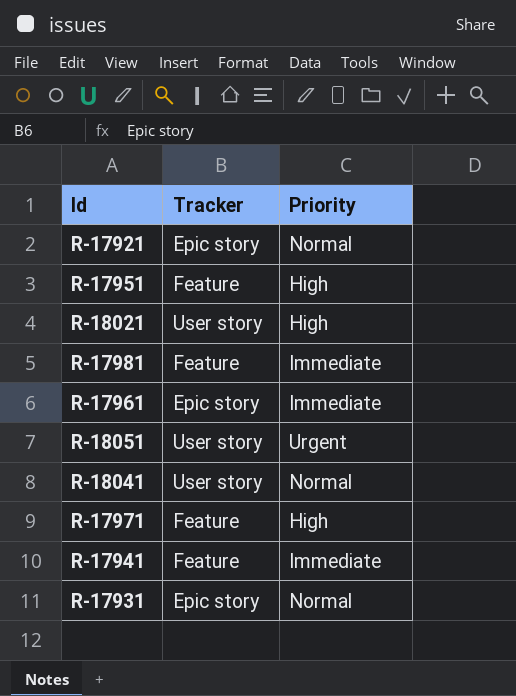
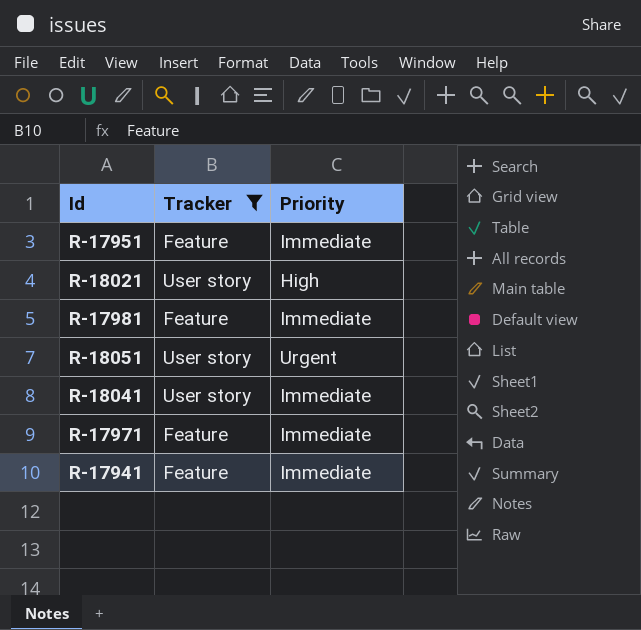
filter: none -> Tracker != Epic story
R-17951 | Priority: High -> Immediate
R-18041 | Priority: Normal -> Immediate
R-17971 | Priority: High -> Immediate

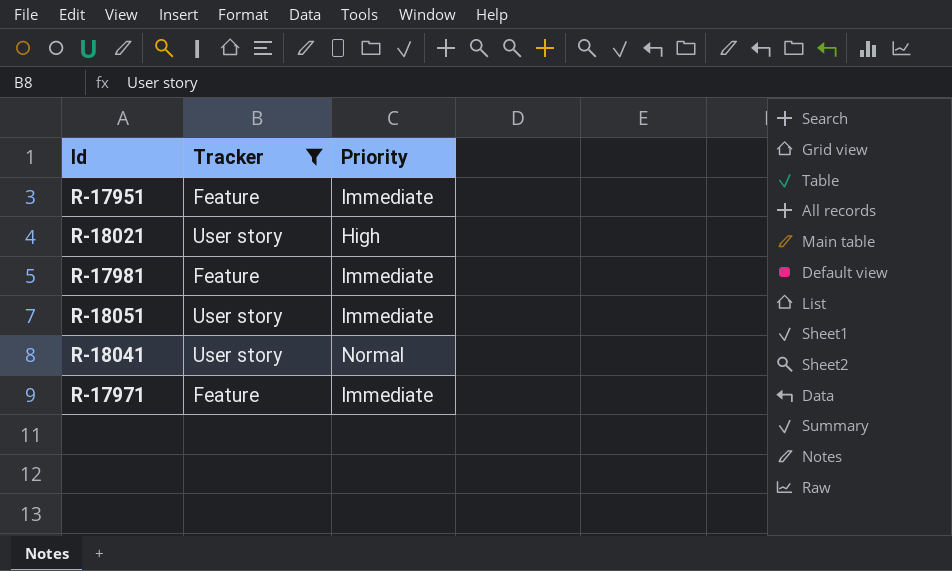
row R-17941: Feature | Immediate -> none
R-18051 | Priority: Urgent -> Immediate
R-18041 | Priority: Immediate -> Normal

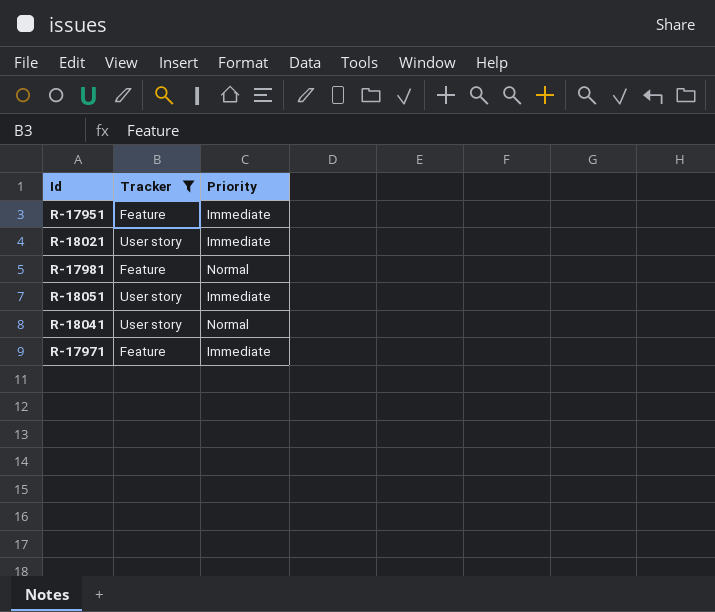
R-18021 | Priority: High -> Immediate
R-17981 | Priority: Immediate -> Normal

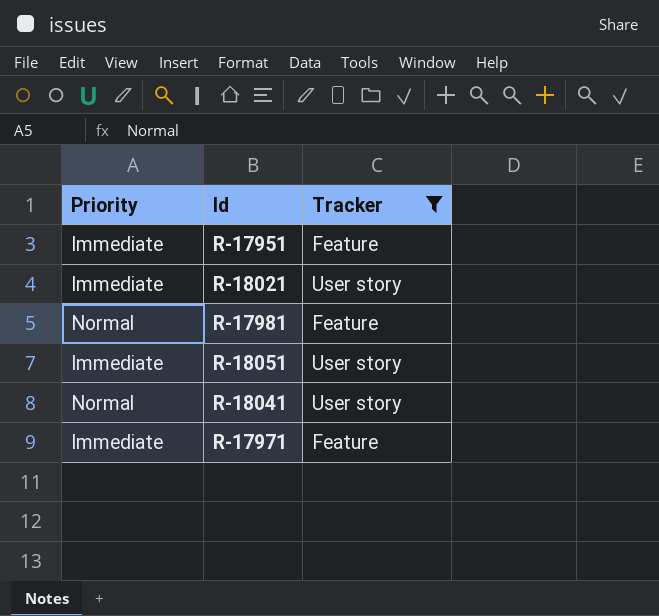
column Priority | position: 3 -> 1

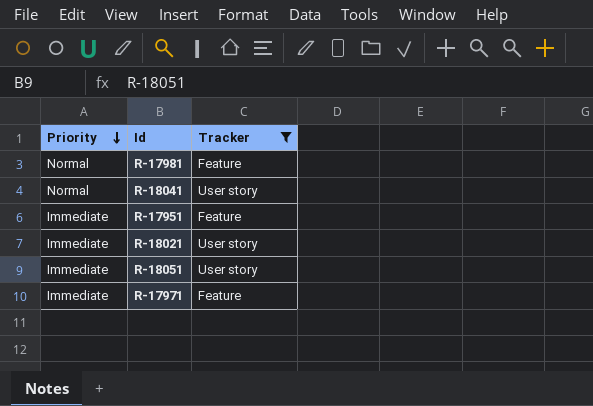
row order: none -> Priority descending

